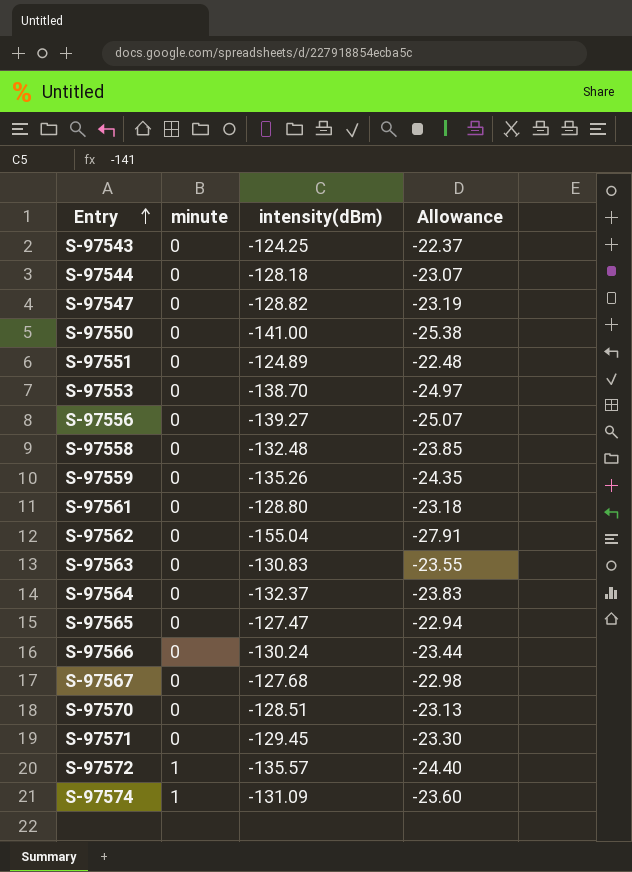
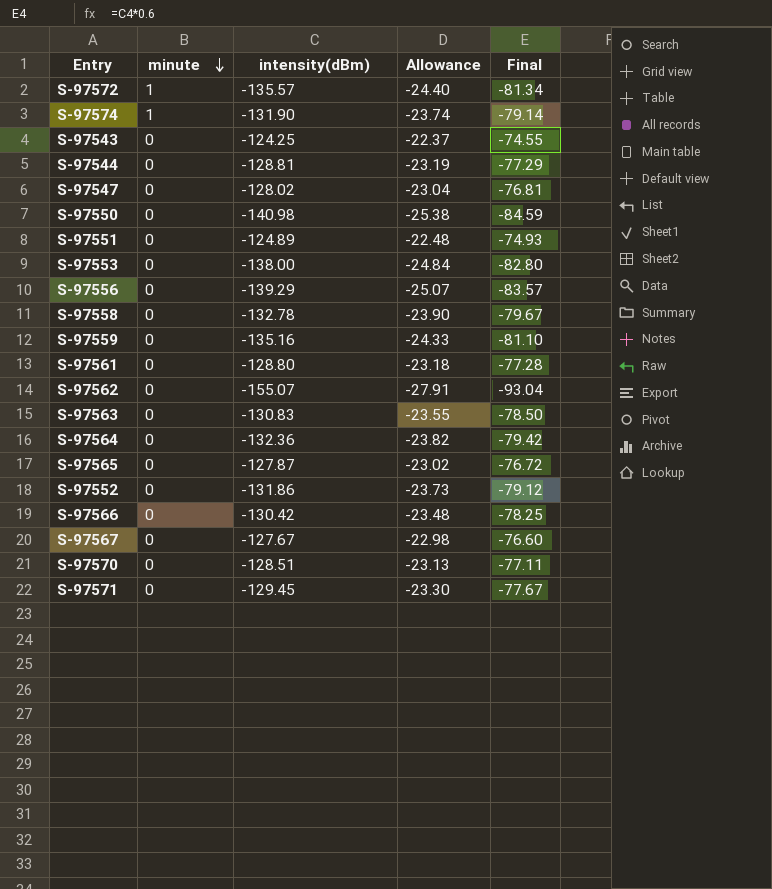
row order: Entry ascending -> minute descending
column Final | formula: none -> [intensity(dBm)] * 0.6
S-97574 | intensity(dBm): -131.09 -> -131.90
S-97574 | Allowance: -23.60 -> -23.74
S-97544 | intensity(dBm): -128.18 -> -128.81
S-97544 | Allowance: -23.07 -> -23.19
S-97547 | intensity(dBm): -128.82 -> -128.02
S-97547 | Allowance: -23.19 -> -23.04
S-97550 | intensity(dBm): -141.00 -> -140.98
S-97553 | intensity(dBm): -138.70 -> -138.00
S-97553 | Allowance: -24.97 -> -24.84
S-97556 | intensity(dBm): -139.27 -> -139.29
S-97558 | intensity(dBm): -132.48 -> -132.78
S-97558 | Allowance: -23.85 -> -23.90
S-97559 | intensity(dBm): -135.26 -> -135.16
S-97559 | Allowance: -24.35 -> -24.33
S-97562 | intensity(dBm): -155.04 -> -155.07
S-97564 | intensity(dBm): -132.37 -> -132.36
S-97564 | Allowance: -23.83 -> -23.82
S-97565 | intensity(dBm): -127.47 -> -127.87
S-97565 | Allowance: -22.94 -> -23.02
row S-97552: none -> 0 | -131.86 | -23.73 | -79.12
S-97566 | intensity(dBm): -130.24 -> -130.42
S-97566 | Allowance: -23.44 -> -23.48
S-97567 | intensity(dBm): -127.68 -> -127.67

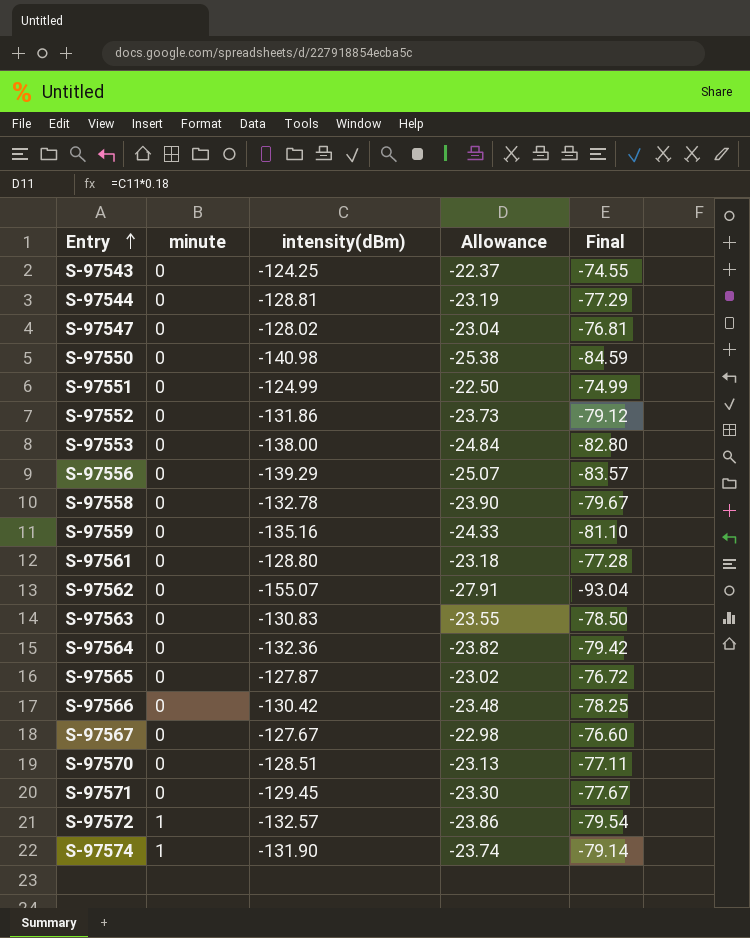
row order: minute descending -> Entry ascending
S-97551 | intensity(dBm): -124.89 -> -124.99
S-97551 | Allowance: -22.48 -> -22.50
S-97551 | Final: -74.93 -> -74.99
S-97572 | intensity(dBm): -135.57 -> -132.57
S-97572 | Allowance: -24.40 -> -23.86
S-97572 | Final: -81.34 -> -79.54

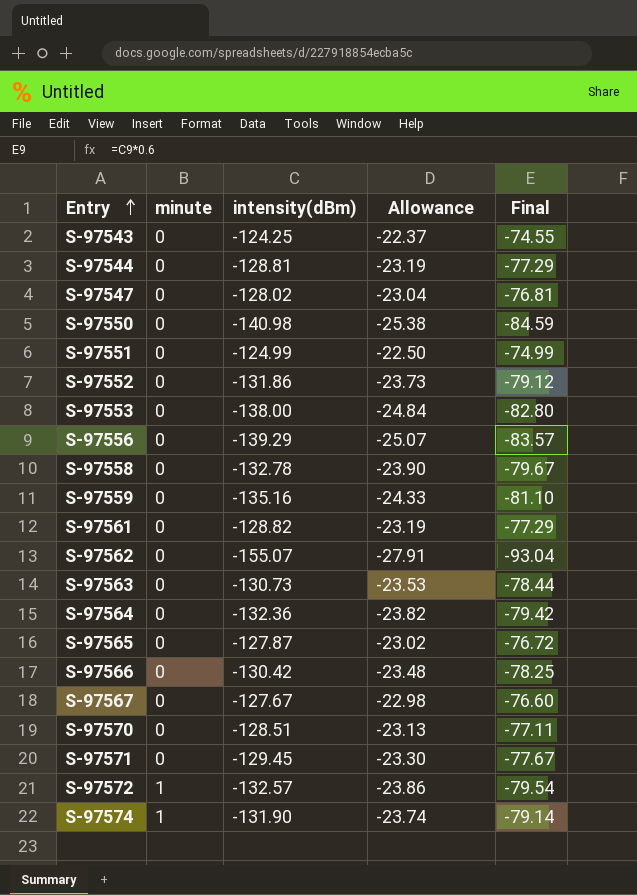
S-97561 | intensity(dBm): -128.80 -> -128.82
S-97561 | Allowance: -23.18 -> -23.19
S-97561 | Final: -77.28 -> -77.29
S-97563 | intensity(dBm): -130.83 -> -130.73
S-97563 | Allowance: -23.55 -> -23.53
S-97563 | Final: -78.50 -> -78.44

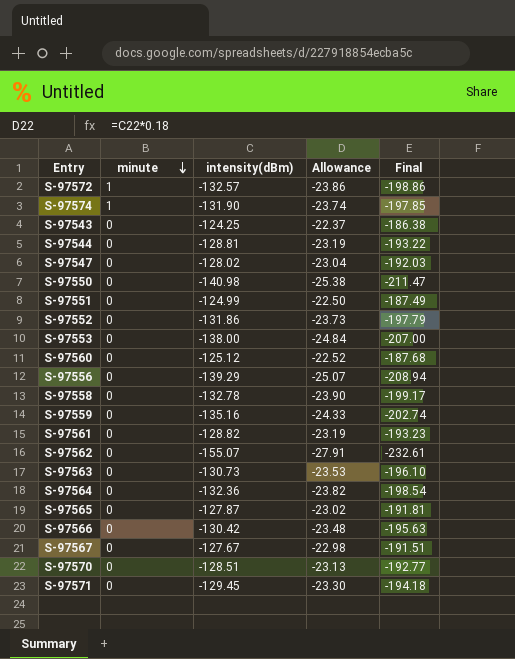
row order: Entry ascending -> minute descending
column Final | formula: [intensity(dBm)] * 0.6 -> [intensity(dBm)] * 1.5
row S-97560: none -> 0 | -125.12 | -22.52 | -187.68

